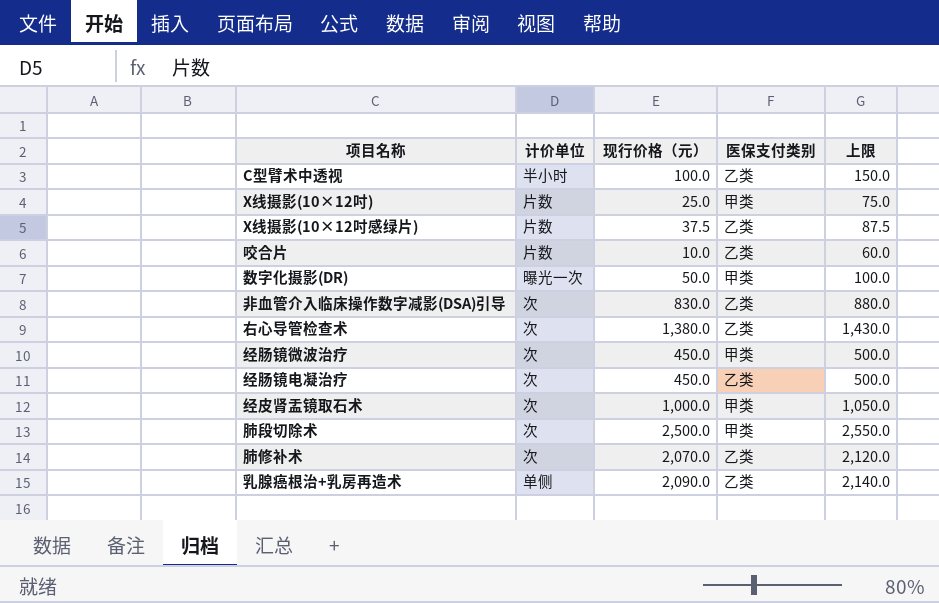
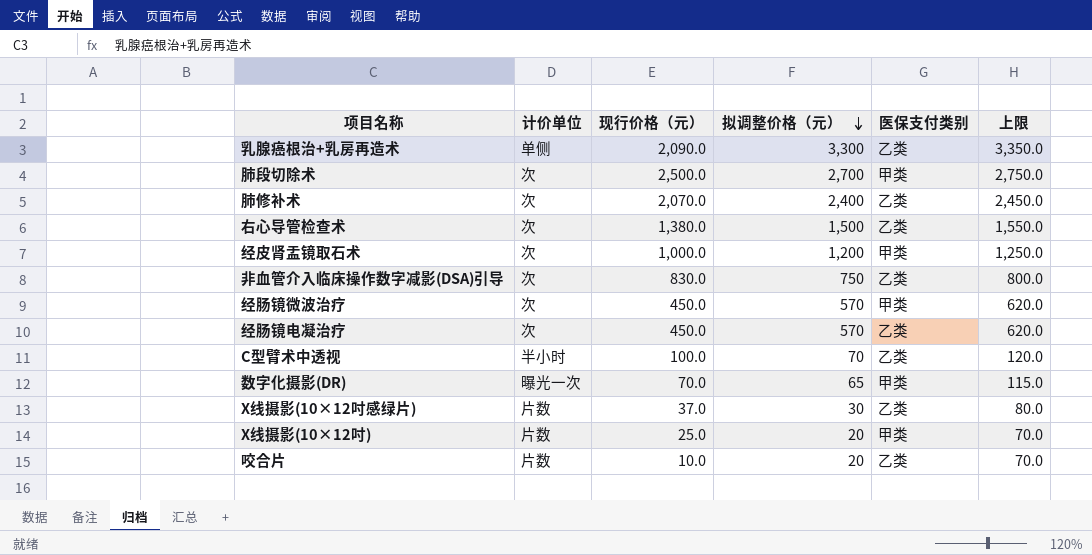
row order: none -> 拟调整价格（元） descending
column 拟调整价格（元） | position: none -> 4
column 上限 | formula: [现行价格（元）] + 50 -> [拟调整价格（元）] + 50
数字化摄影(DR) | 现行价格（元）: 50.0 -> 70.0
X线摄影(10×12吋感绿片) | 现行价格（元）: 37.5 -> 37.0

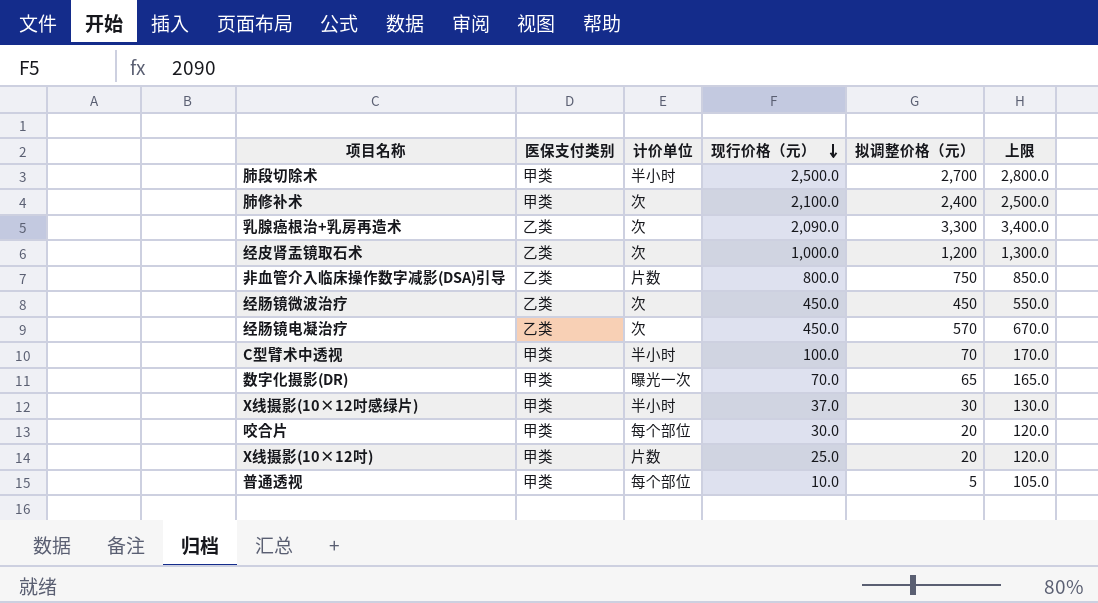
row order: 拟调整价格（元） descending -> 现行价格（元） descending
column 医保支付类别 | position: 5 -> 2
column 上限 | formula: [拟调整价格（元）] + 50 -> [拟调整价格（元）] + 100
row 右心导管检查术: 次 | 1,380.0 | 1,500 | 乙类 | 1,550.0 -> none
肺段切除术 | 计价单位: 次 -> 半小时
肺修补术 | 医保支付类别: 乙类 -> 甲类
肺修补术 | 现行价格（元）: 2,070.0 -> 2,100.0
乳腺癌根治+乳房再造术 | 计价单位: 单侧 -> 次
经皮肾盂镜取石术 | 医保支付类别: 甲类 -> 乙类
非血管介入临床操作数字减影(DSA)引导 | 计价单位: 次 -> 片数
非血管介入临床操作数字减影(DSA)引导 | 现行价格（元）: 830.0 -> 800.0
经肠镜微波治疗 | 医保支付类别: 甲类 -> 乙类
经肠镜微波治疗 | 拟调整价格（元）: 570 -> 450
C型臂术中透视 | 医保支付类别: 乙类 -> 甲类
X线摄影(10×12吋感绿片) | 医保支付类别: 乙类 -> 甲类
X线摄影(10×12吋感绿片) | 计价单位: 片数 -> 半小时
咬合片 | 医保支付类别: 乙类 -> 甲类
咬合片 | 计价单位: 片数 -> 每个部位
咬合片 | 现行价格（元）: 10.0 -> 30.0
row 普通透视: none -> 甲类 | 每个部位 | 10.0 | 5 | 105.0

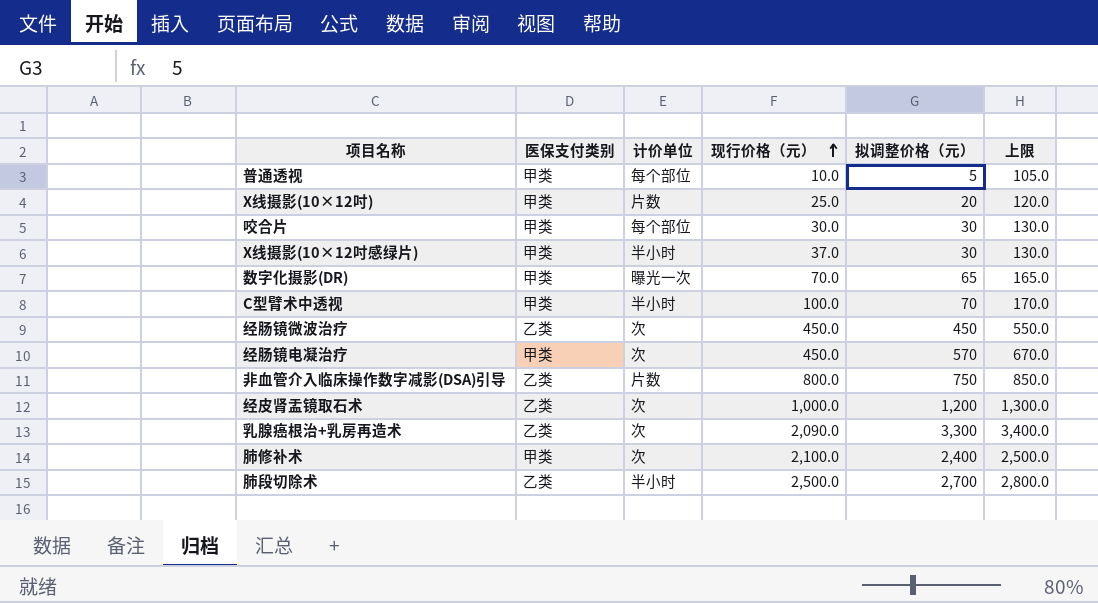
row order: 现行价格（元） descending -> 现行价格（元） ascending
咬合片 | 拟调整价格（元）: 20 -> 30
咬合片 | 上限: 120.0 -> 130.0
经肠镜电凝治疗 | 医保支付类别: 乙类 -> 甲类
肺段切除术 | 医保支付类别: 甲类 -> 乙类

